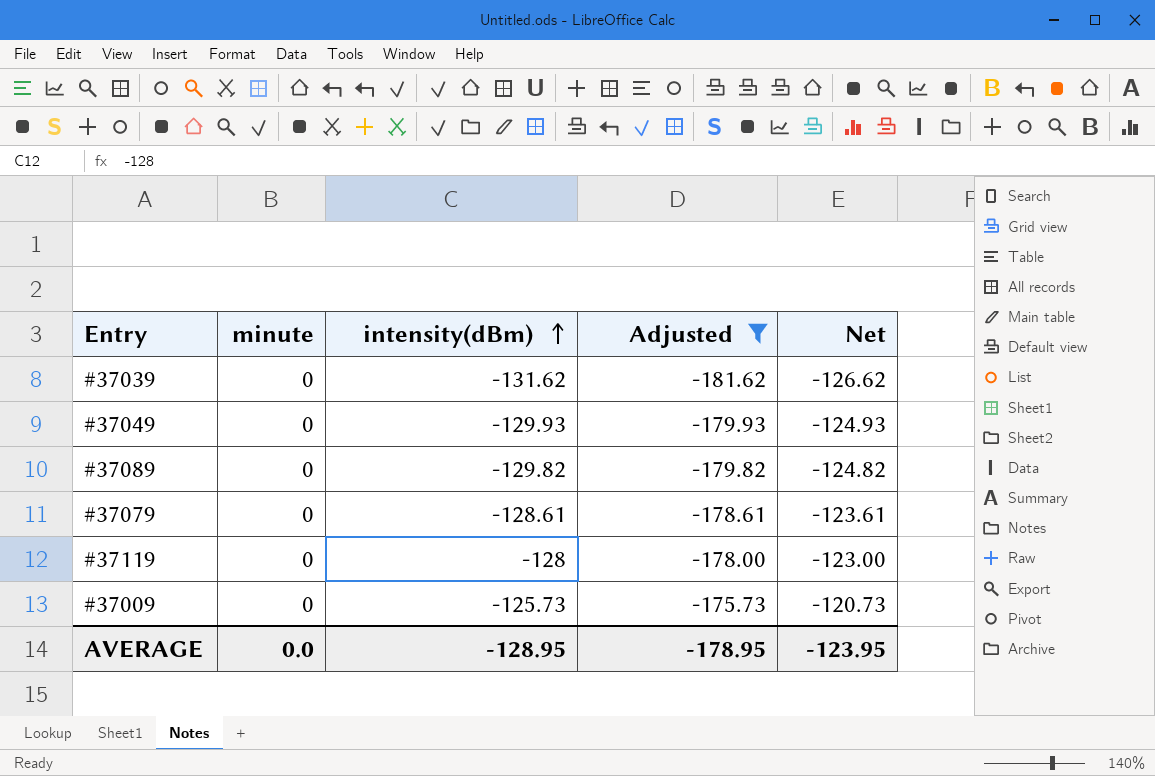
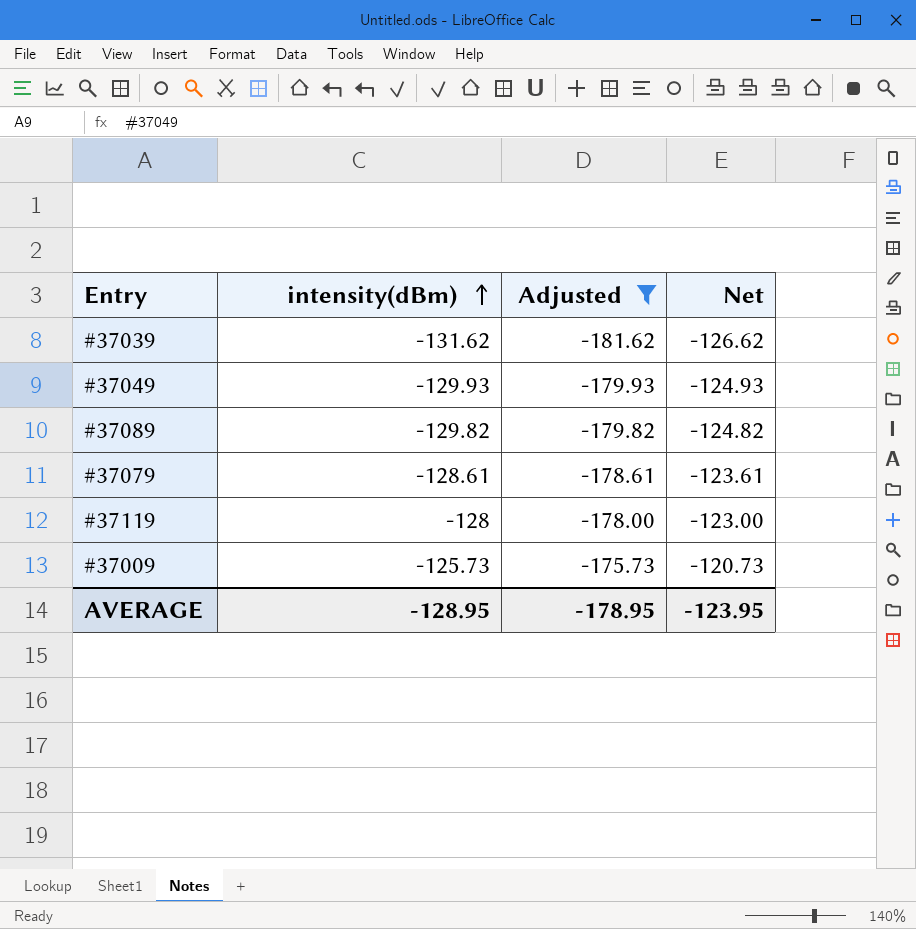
column minute | position: 2 -> none

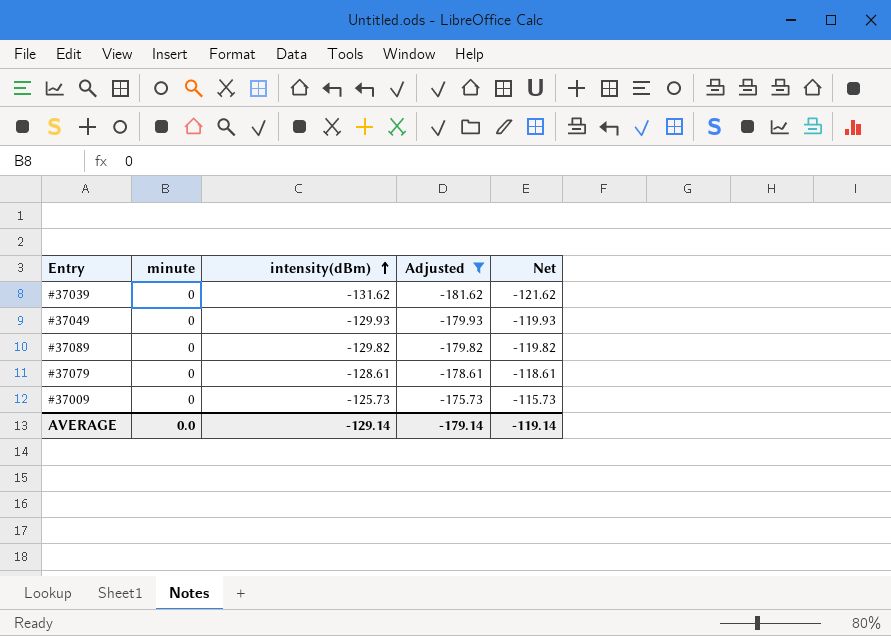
column minute | position: none -> 2
column Net | formula: [intensity(dBm)] + 5 -> [intensity(dBm)] + 10
row #37119: -128 | -178.00 | -123.00 -> none
AVERAGE | intensity(dBm): -128.95 -> -129.14
AVERAGE | Adjusted: -178.95 -> -179.14
AVERAGE | Net: -123.95 -> -119.14

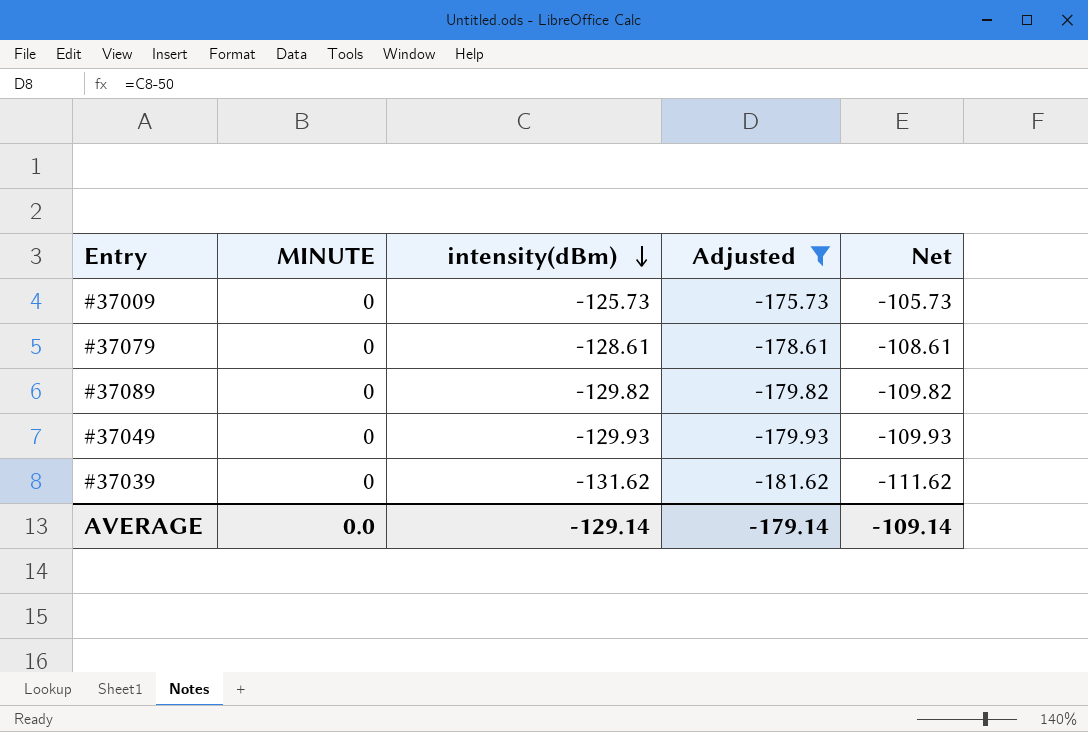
row order: intensity(dBm) ascending -> intensity(dBm) descending
column name: minute -> MINUTE
column Net | formula: [intensity(dBm)] + 10 -> [intensity(dBm)] + 20
AVERAGE | Net: -119.14 -> -109.14

